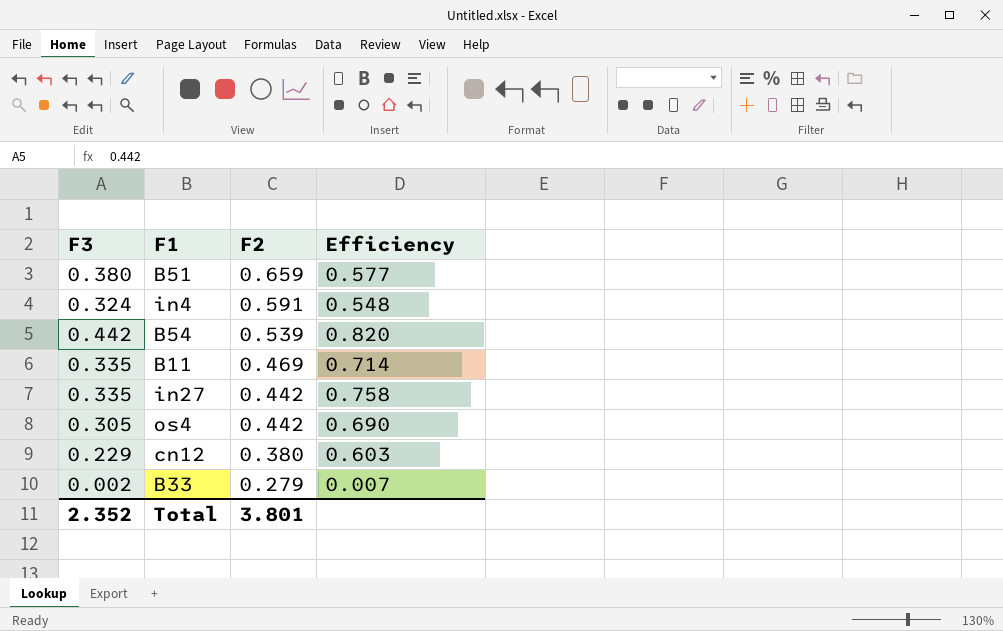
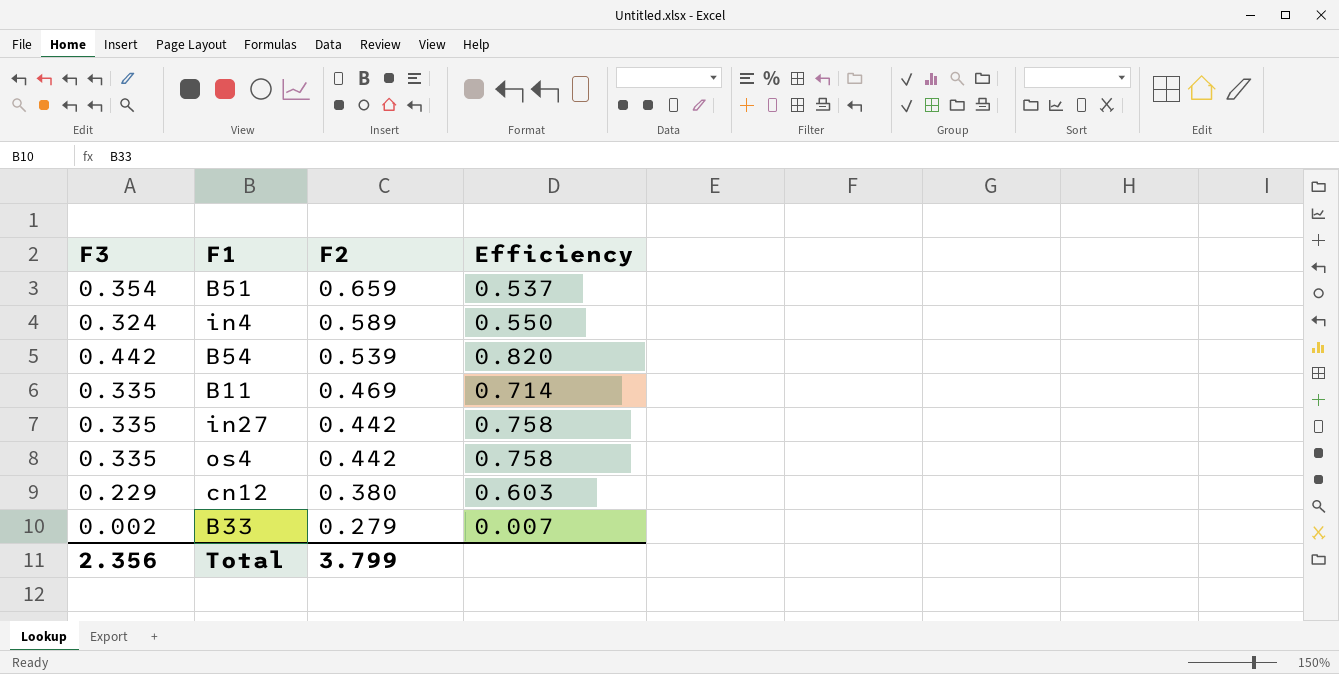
B51 | F3: 0.380 -> 0.354
B51 | Efficiency: 0.577 -> 0.537
in4 | F2: 0.591 -> 0.589
in4 | Efficiency: 0.548 -> 0.550
os4 | F3: 0.305 -> 0.335
os4 | Efficiency: 0.690 -> 0.758
Total | F3: 2.352 -> 2.356
Total | F2: 3.801 -> 3.799

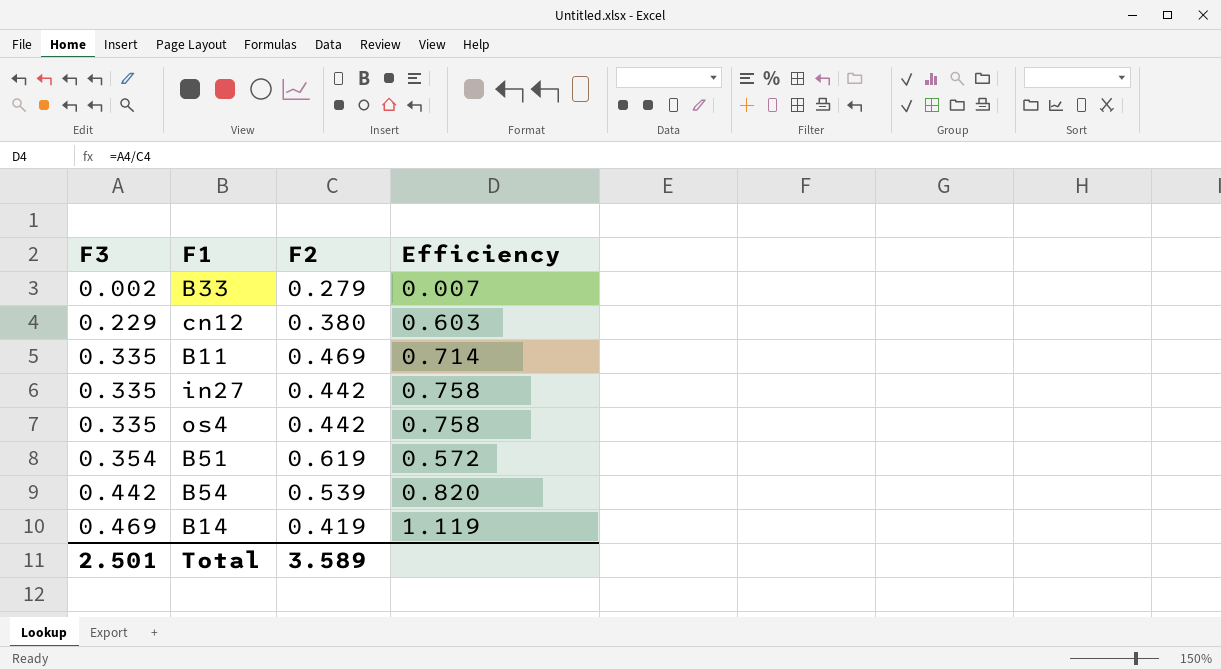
row order: F2 descending -> F3 ascending
row in4: 0.324 | 0.589 | 0.550 -> none
B51 | F2: 0.659 -> 0.619
B51 | Efficiency: 0.537 -> 0.572
row B14: none -> 0.469 | 0.419 | 1.119
Total | F3: 2.356 -> 2.501
Total | F2: 3.799 -> 3.589

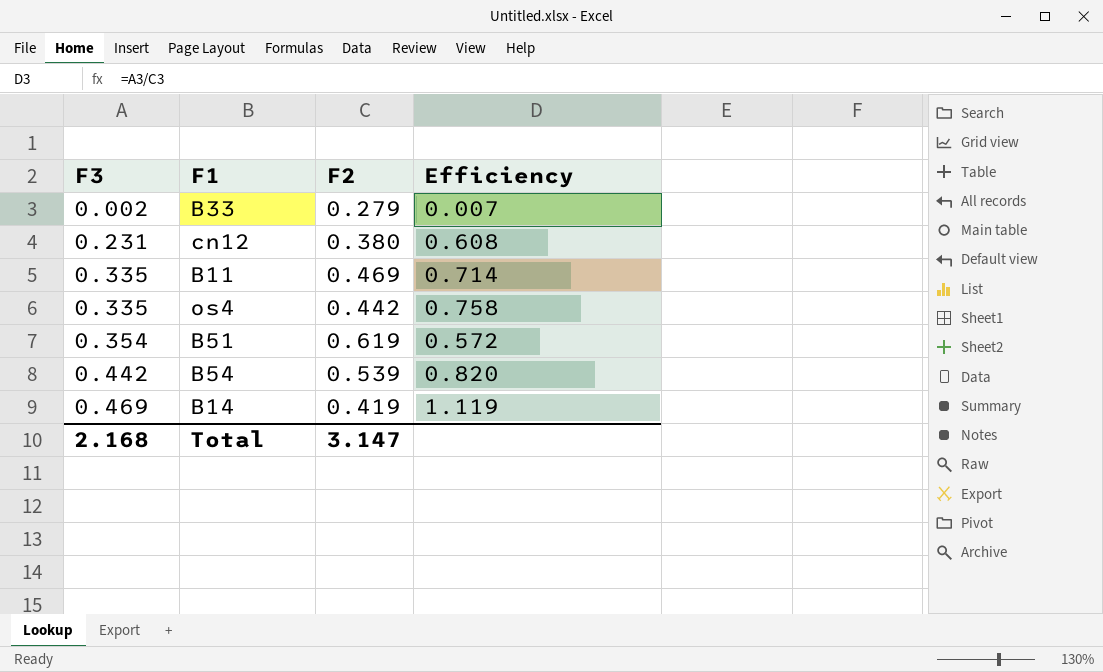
row in27: 0.335 | 0.442 | 0.758 -> none
cn12 | F3: 0.229 -> 0.231
cn12 | Efficiency: 0.603 -> 0.608
Total | F3: 2.501 -> 2.168
Total | F2: 3.589 -> 3.147

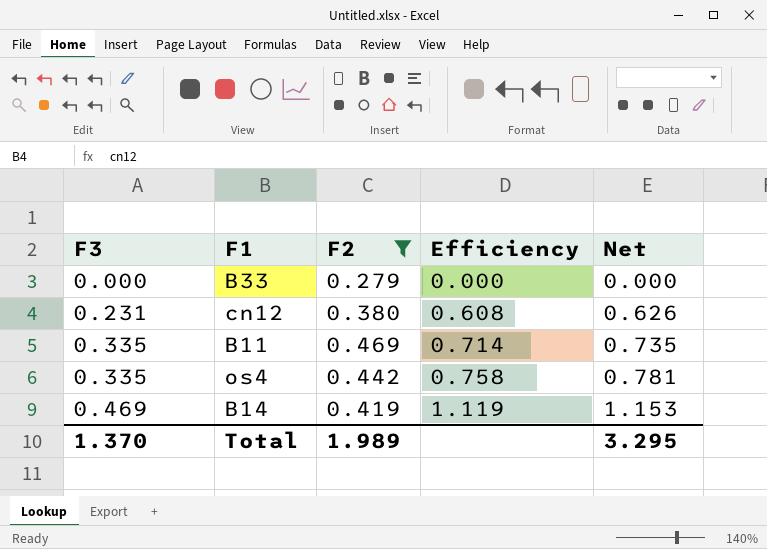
filter: none -> F2 <= 0.469
column Net | formula: none -> [Efficiency] * 1.03
B33 | F3: 0.002 -> 0.000
B33 | Efficiency: 0.007 -> 0.000
Total | F3: 2.168 -> 1.370
Total | F2: 3.147 -> 1.989

